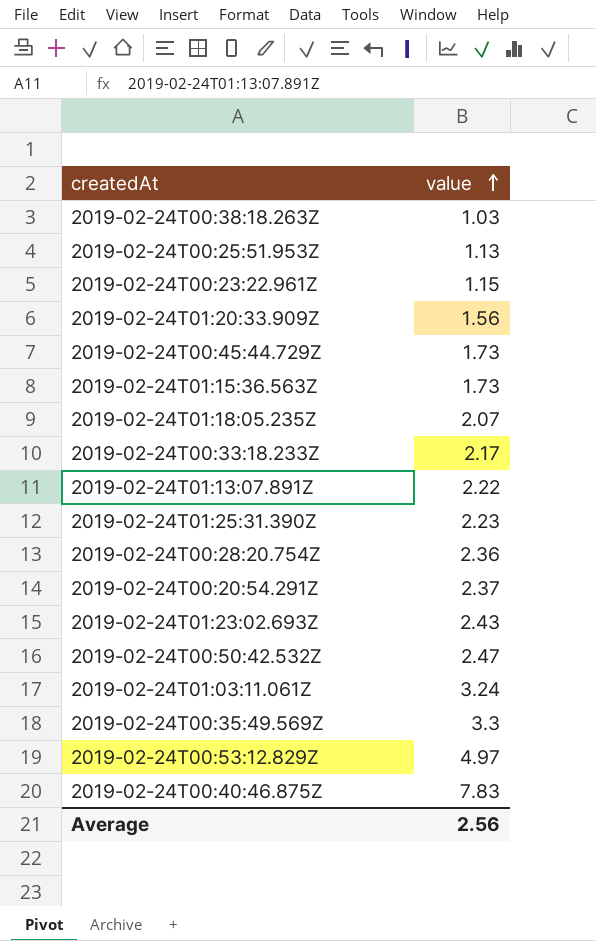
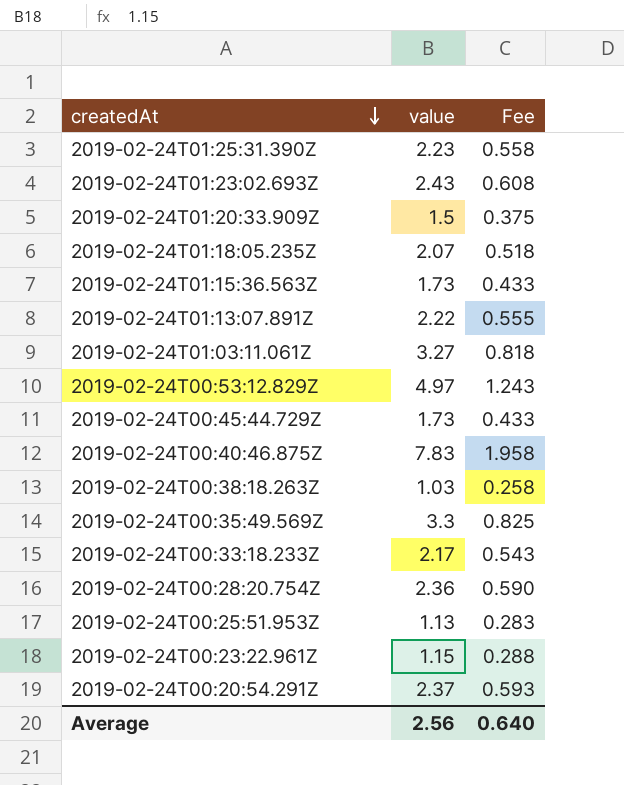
row order: value ascending -> createdAt descending
column Fee | formula: none -> [value] * 0.25
row 2019-02-24T00:50:42.532Z: 2.47 -> none
2019-02-24T01:20:33.909Z | value: 1.56 -> 1.5
2019-02-24T01:03:11.061Z | value: 3.24 -> 3.27

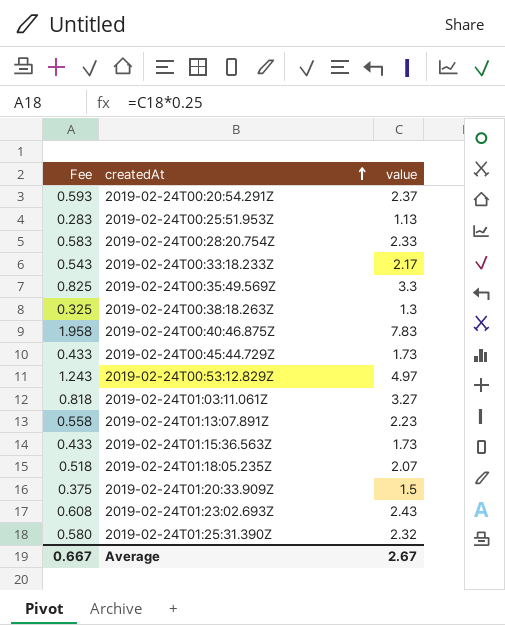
row order: createdAt descending -> createdAt ascending
column Fee | position: 3 -> 1
row 2019-02-24T00:23:22.961Z: 1.15 | 0.288 -> none
2019-02-24T00:28:20.754Z | Fee: 0.590 -> 0.583
2019-02-24T00:28:20.754Z | value: 2.36 -> 2.33
2019-02-24T00:38:18.263Z | Fee: 0.258 -> 0.325
2019-02-24T00:38:18.263Z | value: 1.03 -> 1.3
2019-02-24T01:13:07.891Z | Fee: 0.555 -> 0.558
2019-02-24T01:13:07.891Z | value: 2.22 -> 2.23
2019-02-24T01:25:31.390Z | Fee: 0.558 -> 0.580
2019-02-24T01:25:31.390Z | value: 2.23 -> 2.32
Average | Fee: 0.640 -> 0.667
Average | value: 2.56 -> 2.67

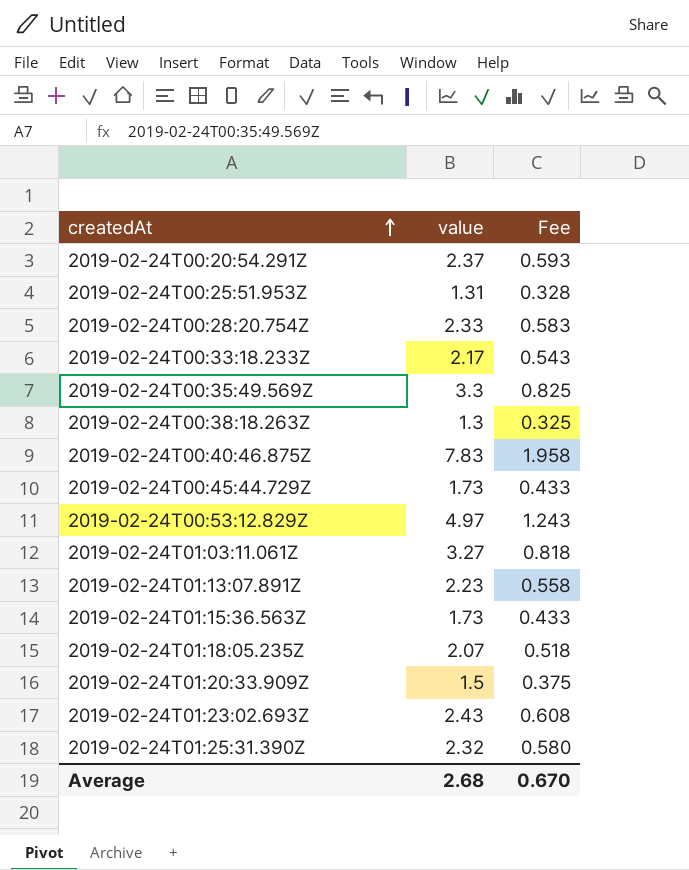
column Fee | position: 1 -> 3
2019-02-24T00:25:51.953Z | value: 1.13 -> 1.31
2019-02-24T00:25:51.953Z | Fee: 0.283 -> 0.328
Average | value: 2.67 -> 2.68
Average | Fee: 0.667 -> 0.670

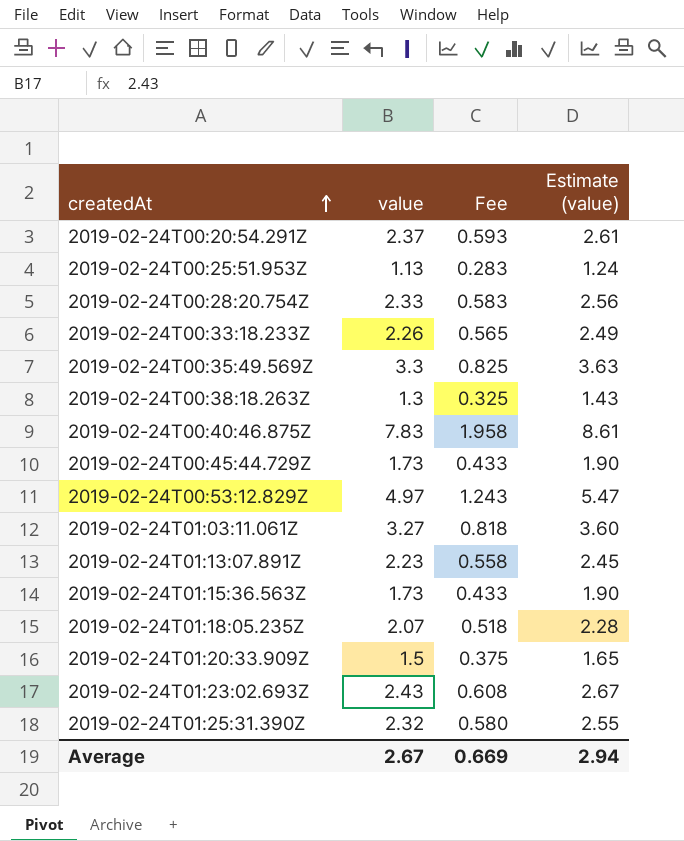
column Estimate (value) | formula: none -> [value] * 1.1
2019-02-24T00:25:51.953Z | value: 1.31 -> 1.13
2019-02-24T00:25:51.953Z | Fee: 0.328 -> 0.283
2019-02-24T00:33:18.233Z | value: 2.17 -> 2.26
2019-02-24T00:33:18.233Z | Fee: 0.543 -> 0.565
Average | value: 2.68 -> 2.67
Average | Fee: 0.670 -> 0.669

